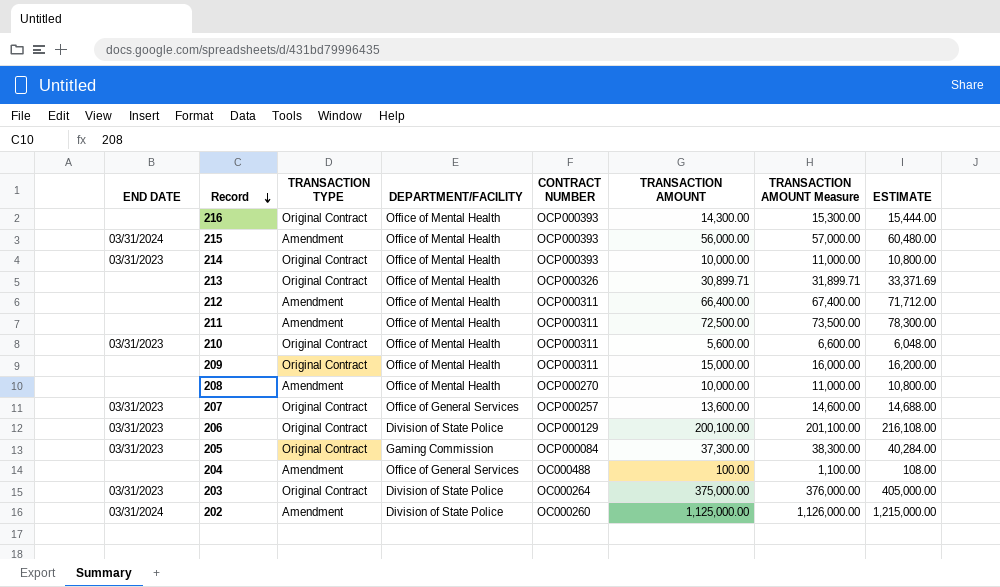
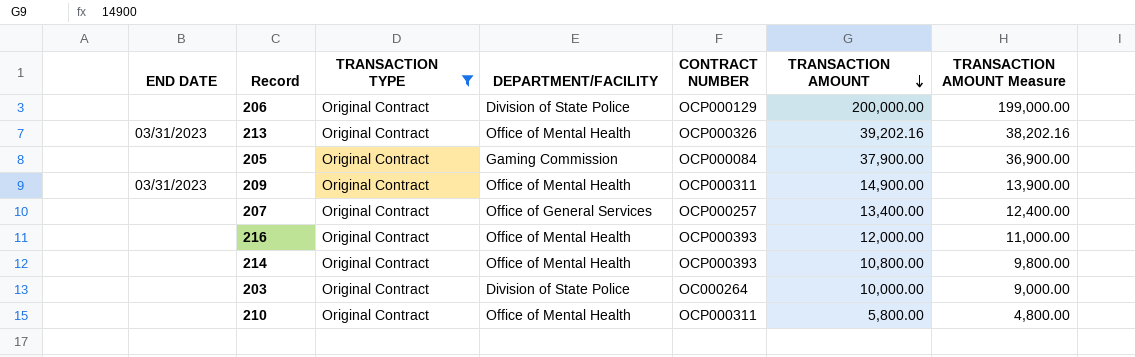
filter: none -> TRANSACTION TYPE = Original Contract
row order: Record descending -> TRANSACTION AMOUNT descending
column ESTIMATE | formula: [TRANSACTION AMOUNT] * 1.08 -> none
column TRANSACTION AMOUNT Measure | formula: [TRANSACTION AMOUNT] + 1000 -> [TRANSACTION AMOUNT] - 1000
206 | END DATE: 03/31/2023 -> none
206 | TRANSACTION AMOUNT: 200,100.00 -> 200,000.00
213 | END DATE: none -> 03/31/2023
213 | TRANSACTION AMOUNT: 30,899.71 -> 39,202.16
205 | END DATE: 03/31/2023 -> none
205 | TRANSACTION AMOUNT: 37,300.00 -> 37,900.00
209 | END DATE: none -> 03/31/2023
209 | TRANSACTION AMOUNT: 15,000.00 -> 14,900.00
207 | END DATE: 03/31/2023 -> none
207 | TRANSACTION AMOUNT: 13,600.00 -> 13,400.00
216 | TRANSACTION AMOUNT: 14,300.00 -> 12,000.00
214 | END DATE: 03/31/2023 -> none
214 | TRANSACTION AMOUNT: 10,000.00 -> 10,800.00
203 | END DATE: 03/31/2023 -> none
203 | TRANSACTION AMOUNT: 375,000.00 -> 10,000.00
210 | END DATE: 03/31/2023 -> none
210 | TRANSACTION AMOUNT: 5,600.00 -> 5,800.00

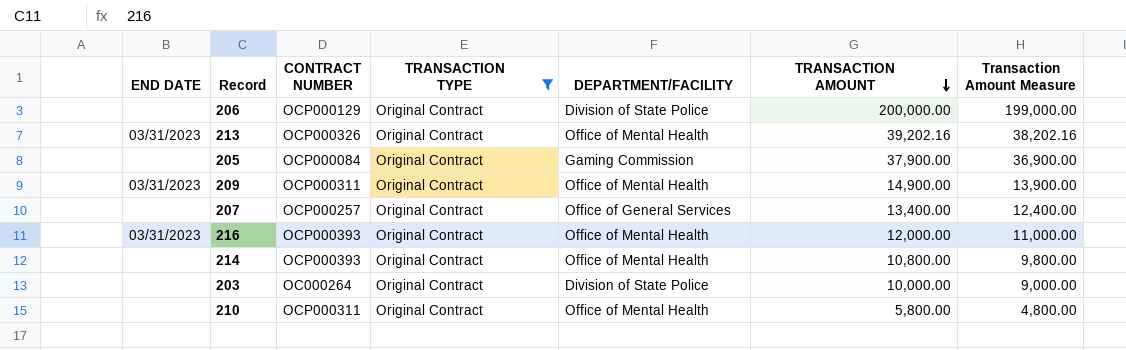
column CONTRACT NUMBER | position: 5 -> 3
column name: TRANSACTION AMOUNT Measure -> Transaction Amount Measure
216 | END DATE: none -> 03/31/2023

